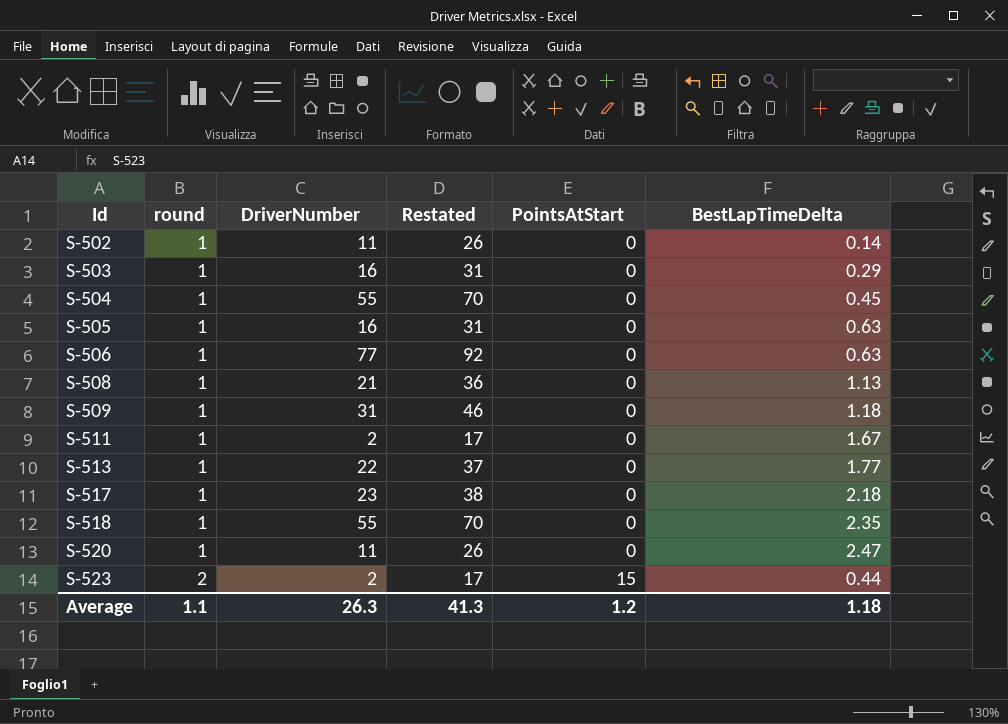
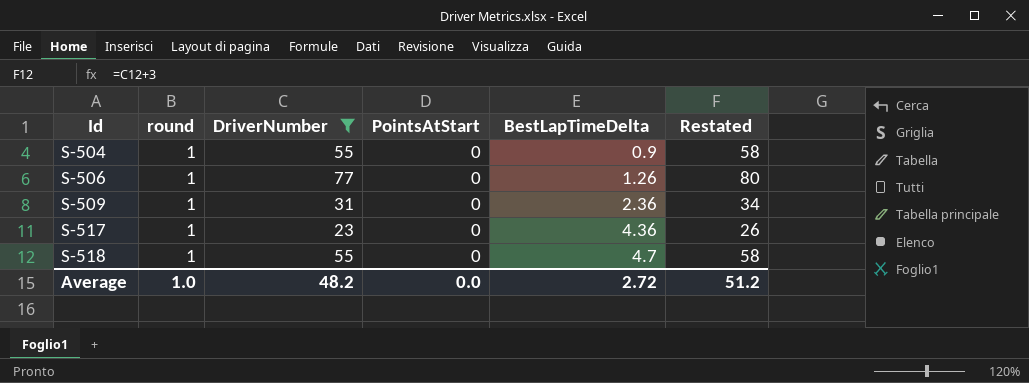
filter: none -> DriverNumber >= 23
column Restated | formula: [DriverNumber] + 15 -> [DriverNumber] + 3
column Restated | position: 4 -> 6
S-504 | BestLapTimeDelta: 0.45 -> 0.9
S-506 | BestLapTimeDelta: 0.63 -> 1.26
S-509 | BestLapTimeDelta: 1.18 -> 2.36
S-517 | BestLapTimeDelta: 2.18 -> 4.36
S-518 | BestLapTimeDelta: 2.35 -> 4.7
Average | round: 1.1 -> 1.0
Average | DriverNumber: 26.3 -> 48.2
Average | PointsAtStart: 1.2 -> 0.0
Average | BestLapTimeDelta: 1.18 -> 2.72
Average | Restated: 41.3 -> 51.2

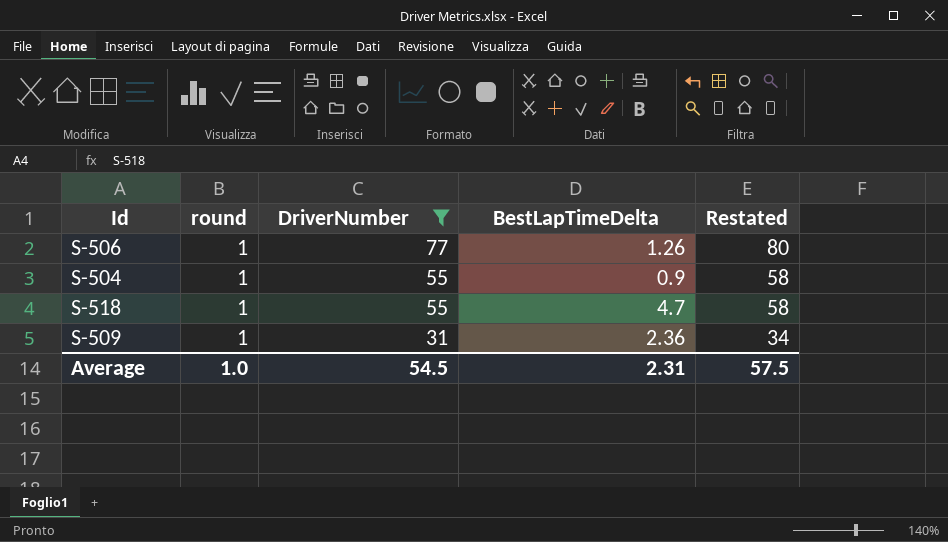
row order: Id ascending -> DriverNumber descending
column PointsAtStart | position: 4 -> none
row S-517: 1 | 23 | 0 | 4.36 | 26 -> none
Average | DriverNumber: 48.2 -> 54.5
Average | BestLapTimeDelta: 2.72 -> 2.31
Average | Restated: 51.2 -> 57.5

